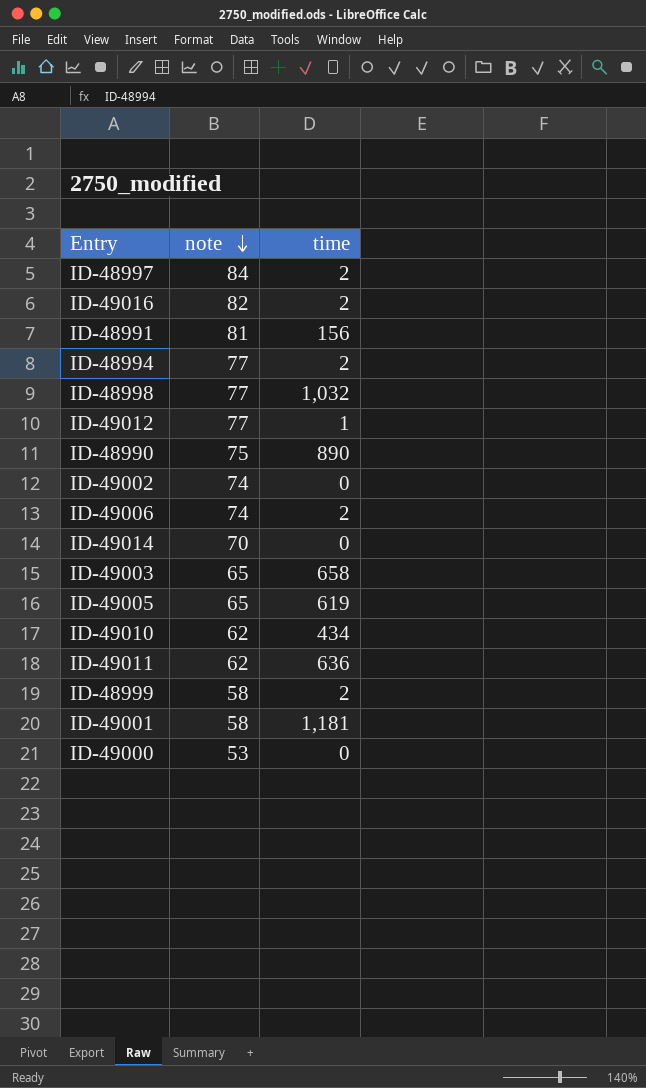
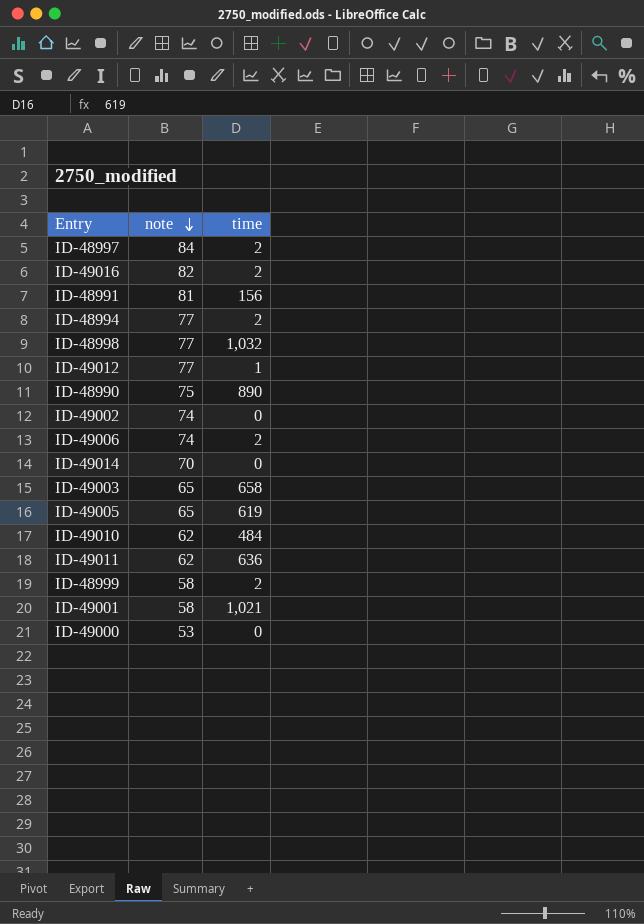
ID-49010 | time: 434 -> 484
ID-49001 | time: 1,181 -> 1,021

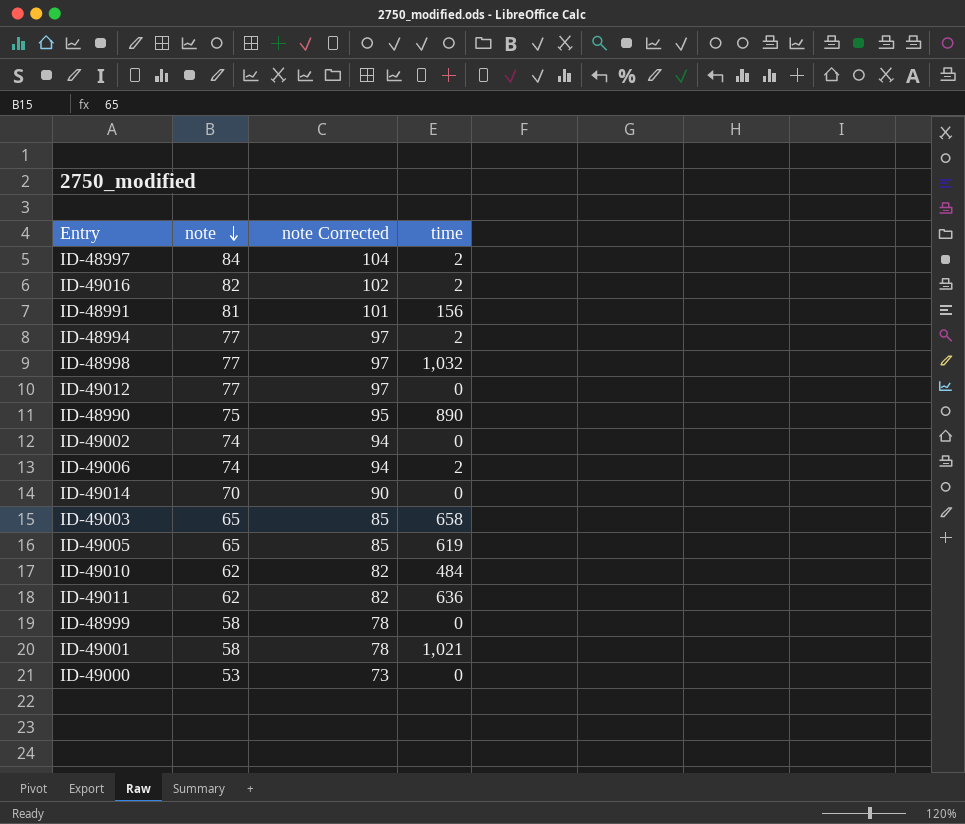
column note Corrected | formula: none -> [note] + 20
ID-49012 | time: 1 -> 0
ID-48999 | time: 2 -> 0

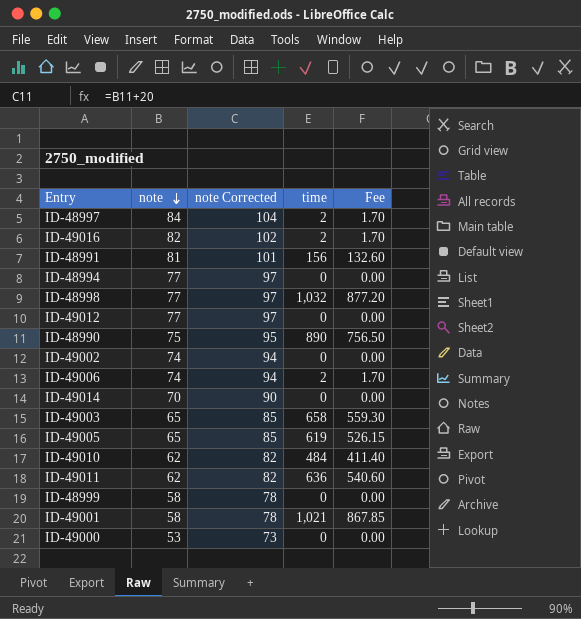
column Fee | formula: none -> [time] * 0.85
ID-48994 | time: 2 -> 0

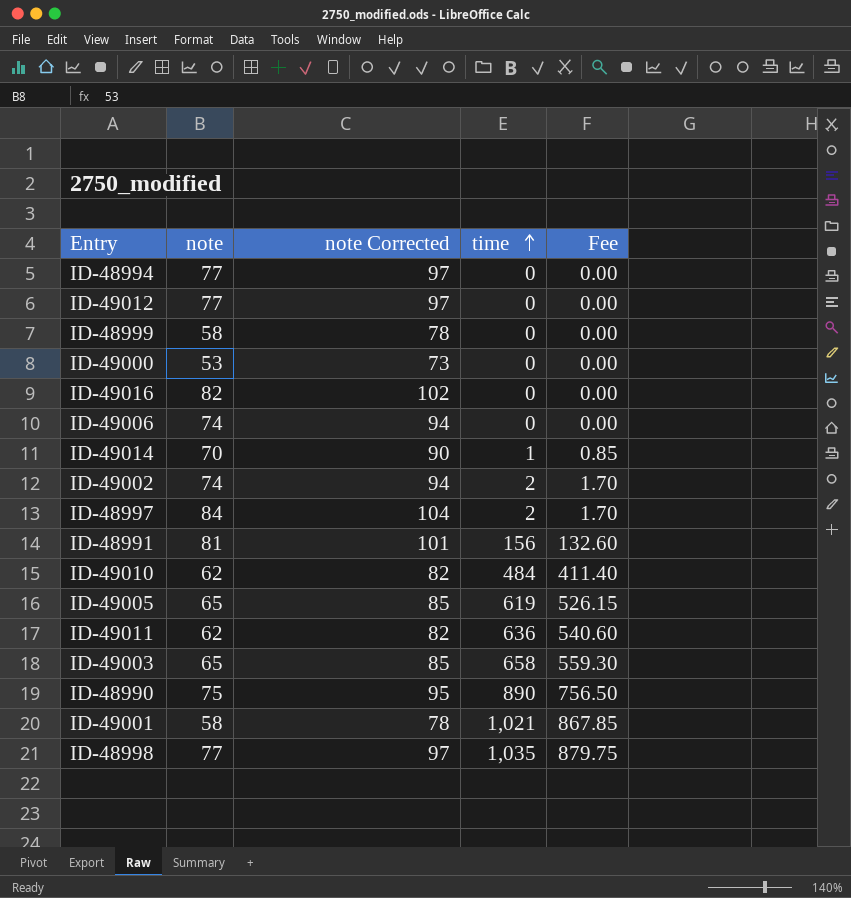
row order: note descending -> time ascending
ID-49016 | time: 2 -> 0
ID-49016 | Fee: 1.70 -> 0.00
ID-49006 | time: 2 -> 0
ID-49006 | Fee: 1.70 -> 0.00
ID-49014 | time: 0 -> 1
ID-49014 | Fee: 0.00 -> 0.85
ID-49002 | time: 0 -> 2
ID-49002 | Fee: 0.00 -> 1.70
ID-48998 | time: 1,032 -> 1,035
ID-48998 | Fee: 877.20 -> 879.75

